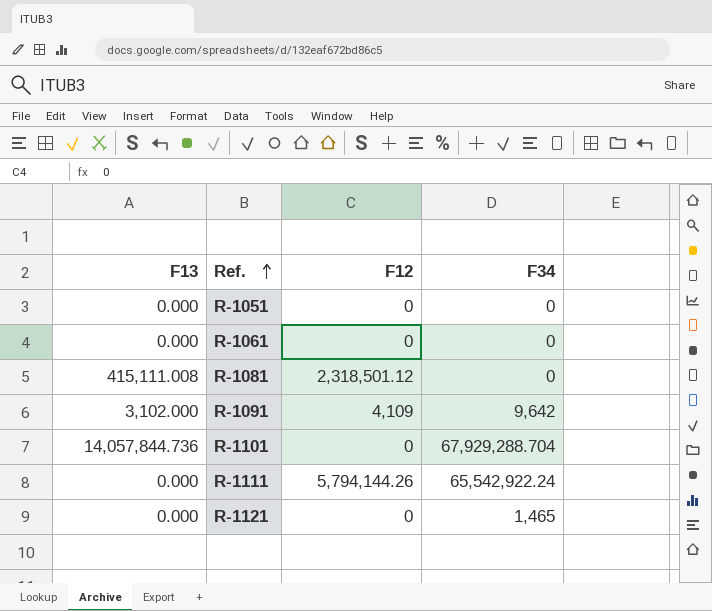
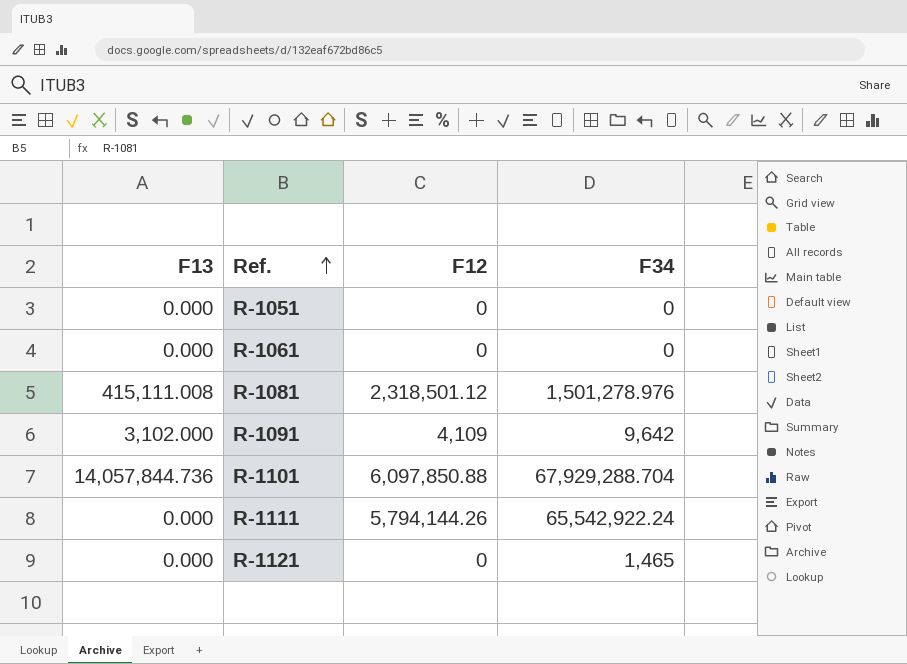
R-1081 | F34: 0 -> 1,501,278.976
R-1101 | F12: 0 -> 6,097,850.88

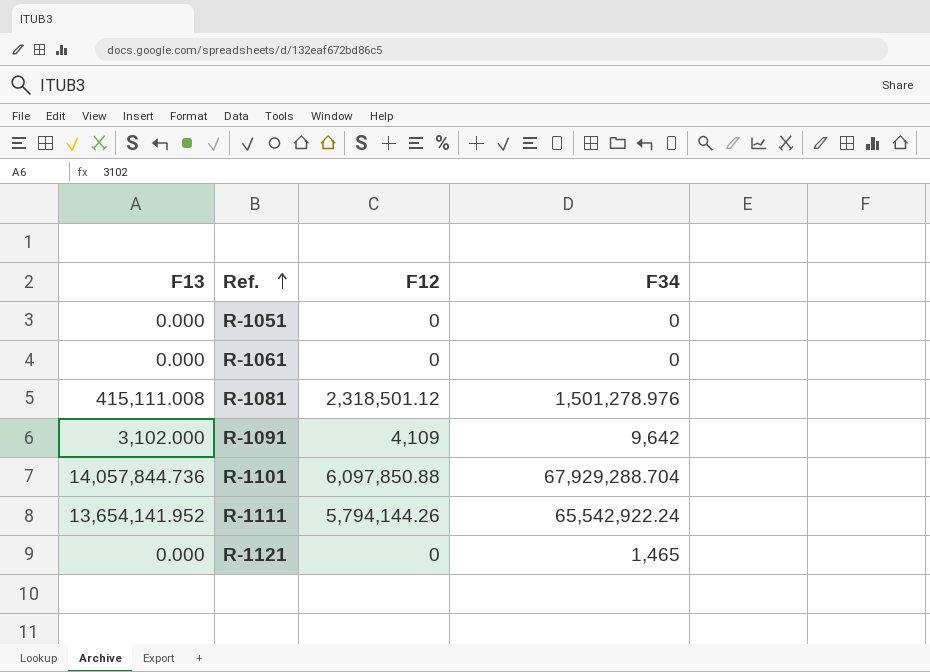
R-1111 | F13: 0.000 -> 13,654,141.952

